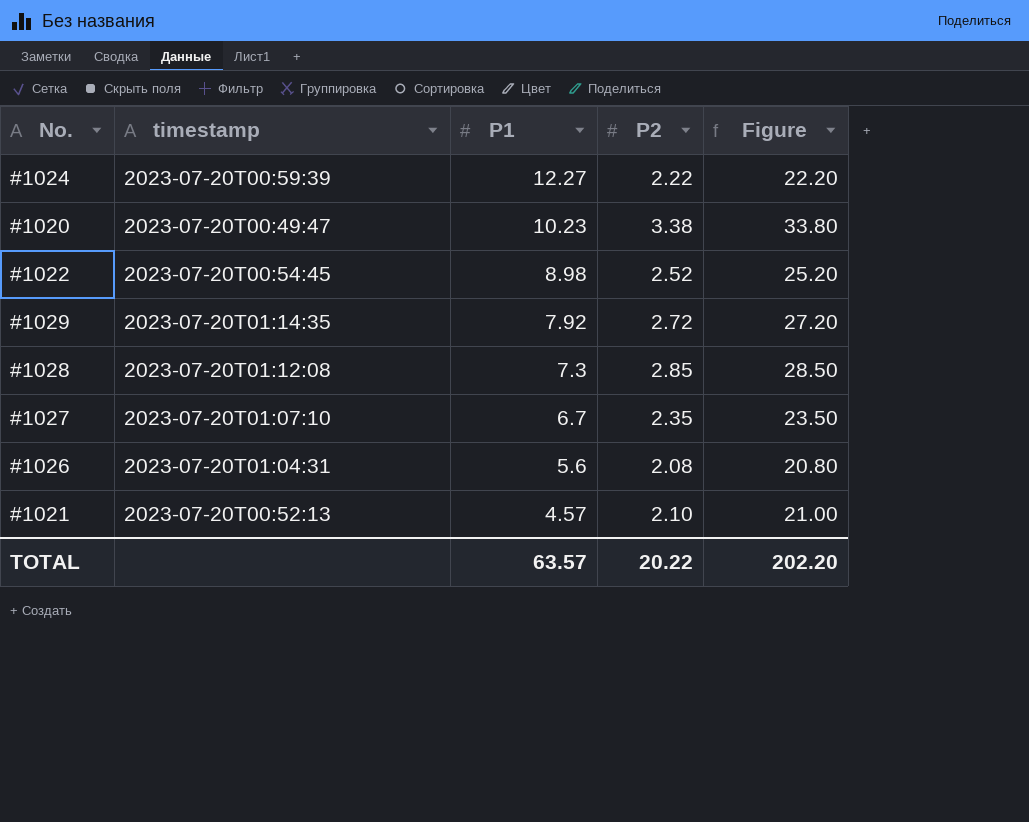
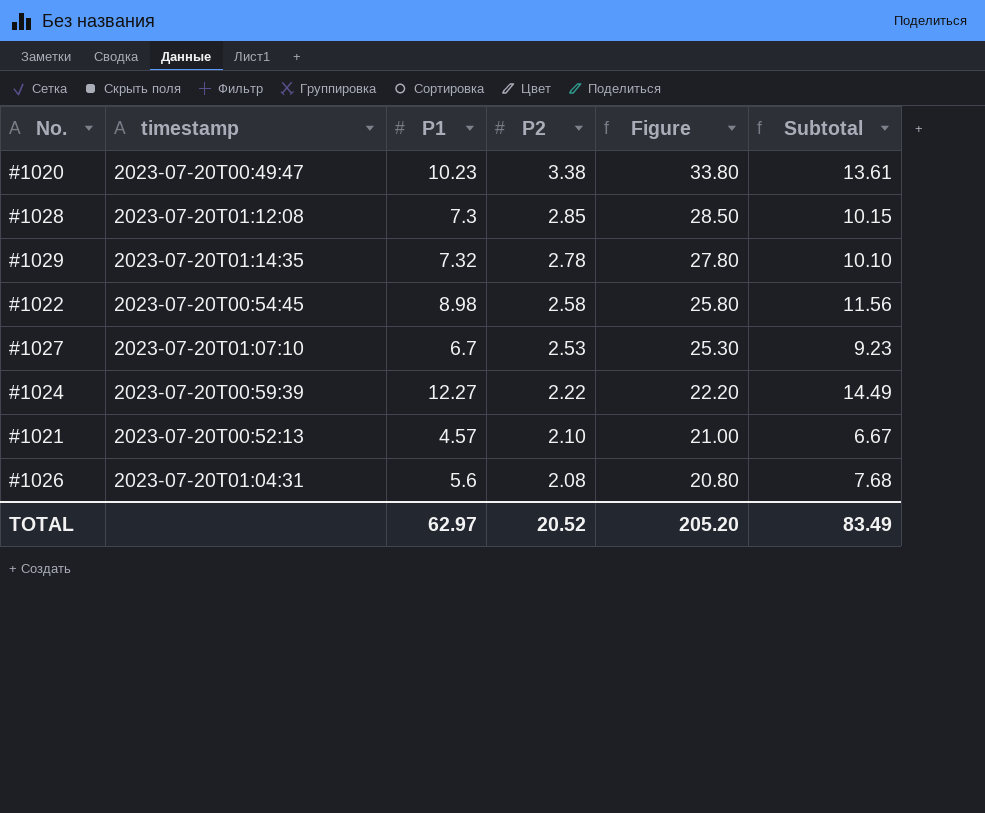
row order: P1 descending -> P2 descending
column Subtotal | formula: none -> [P1] + [P2]
#1029 | P1: 7.92 -> 7.32
#1029 | P2: 2.72 -> 2.78
#1029 | Figure: 27.20 -> 27.80
#1022 | P2: 2.52 -> 2.58
#1022 | Figure: 25.20 -> 25.80
#1027 | P2: 2.35 -> 2.53
#1027 | Figure: 23.50 -> 25.30
TOTAL | P1: 63.57 -> 62.97
TOTAL | P2: 20.22 -> 20.52
TOTAL | Figure: 202.20 -> 205.20

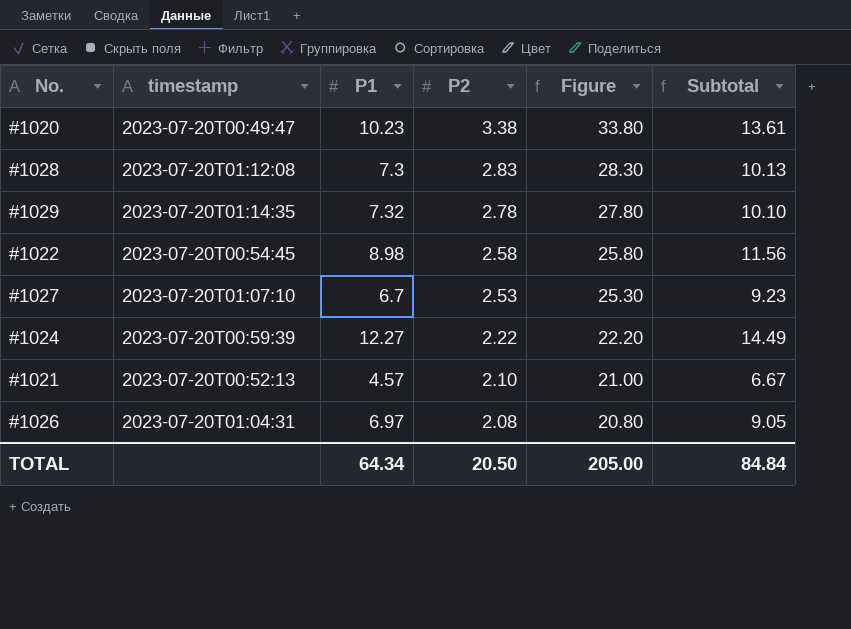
#1028 | P2: 2.85 -> 2.83
#1028 | Figure: 28.50 -> 28.30
#1028 | Subtotal: 10.15 -> 10.13
#1026 | P1: 5.6 -> 6.97
#1026 | Subtotal: 7.68 -> 9.05
TOTAL | P1: 62.97 -> 64.34
TOTAL | P2: 20.52 -> 20.50
TOTAL | Figure: 205.20 -> 205.00
TOTAL | Subtotal: 83.49 -> 84.84

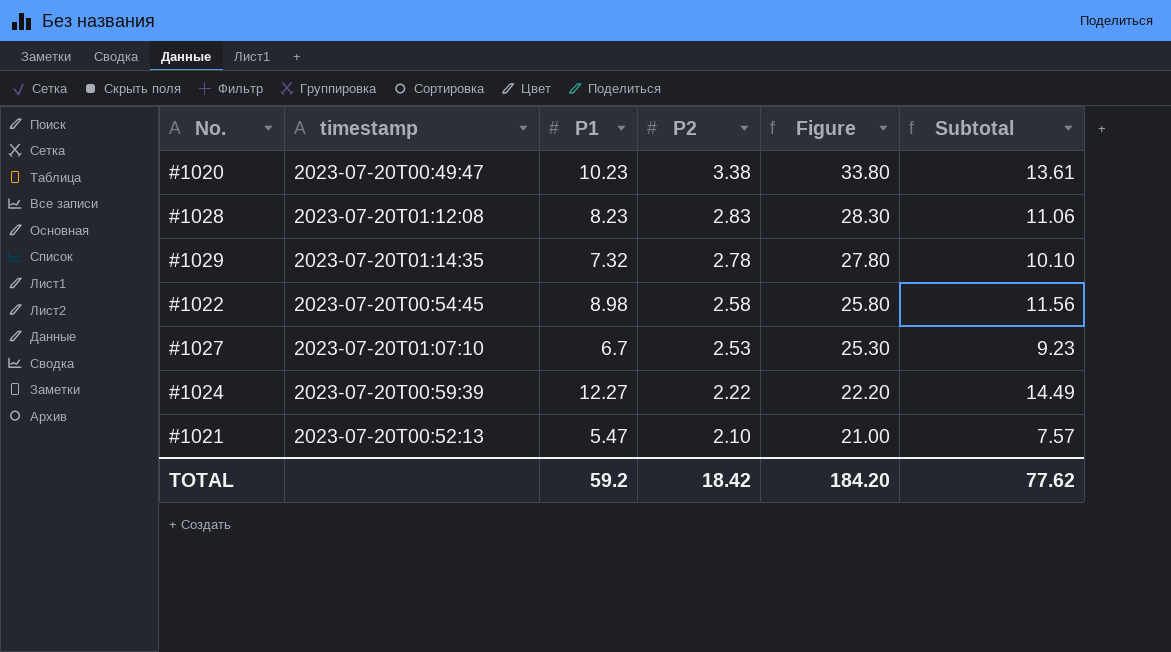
row #1026: 2023-07-20T01:04:31 | 6.97 | 2.08 | 20.80 | 9.05 -> none
#1028 | P1: 7.3 -> 8.23
#1028 | Subtotal: 10.13 -> 11.06
#1021 | P1: 4.57 -> 5.47
#1021 | Subtotal: 6.67 -> 7.57
TOTAL | P1: 64.34 -> 59.2
TOTAL | P2: 20.50 -> 18.42
TOTAL | Figure: 205.00 -> 184.20
TOTAL | Subtotal: 84.84 -> 77.62

